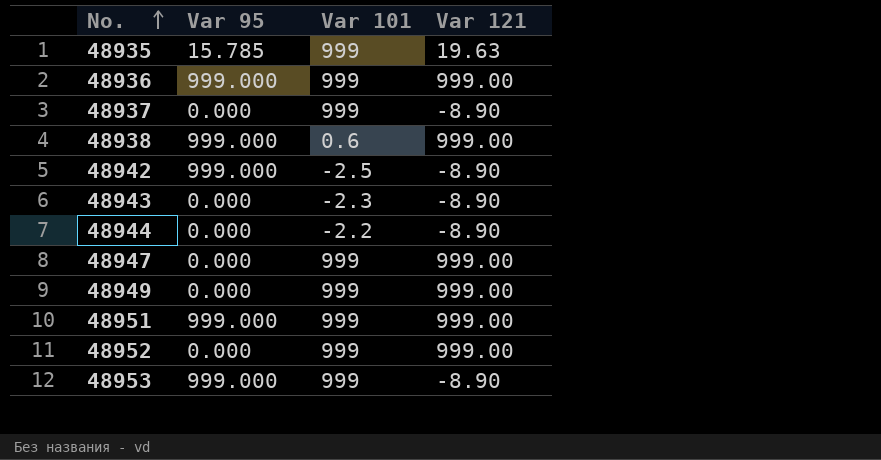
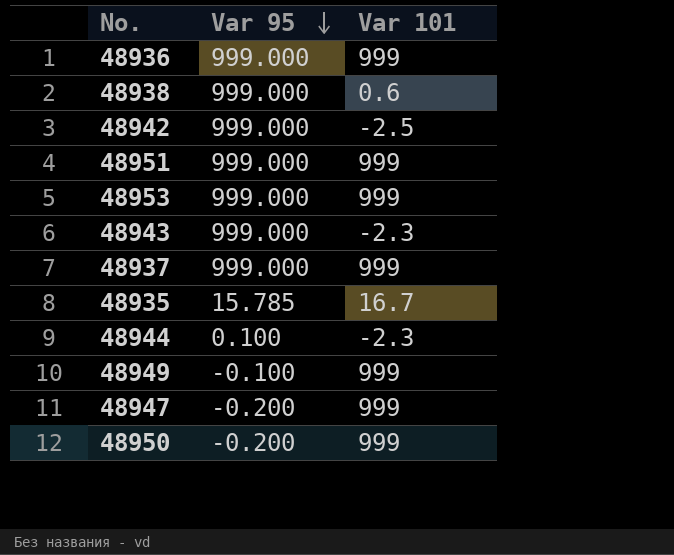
row order: No. ascending -> Var 95 descending
column Var 121 | position: 4 -> none
row 48952: 0.000 | 999 | 999.00 -> none
48943 | Var 95: 0.000 -> 999.000
48937 | Var 95: 0.000 -> 999.000
48935 | Var 101: 999 -> 16.7
48944 | Var 95: 0.000 -> 0.100
48944 | Var 101: -2.2 -> -2.3
48949 | Var 95: 0.000 -> -0.100
48947 | Var 95: 0.000 -> -0.200
row 48950: none -> -0.200 | 999

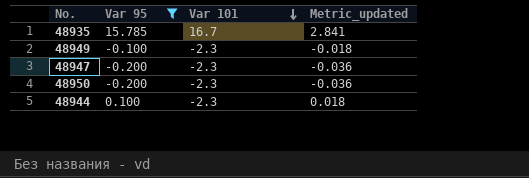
filter: none -> Var 95 != 999.000
row order: Var 95 descending -> Var 101 descending
column Metric_updated | formula: none -> [Var 95] * 0.18
48949 | Var 101: 999 -> -2.3
48947 | Var 101: 999 -> -2.3
48950 | Var 101: 999 -> -2.3

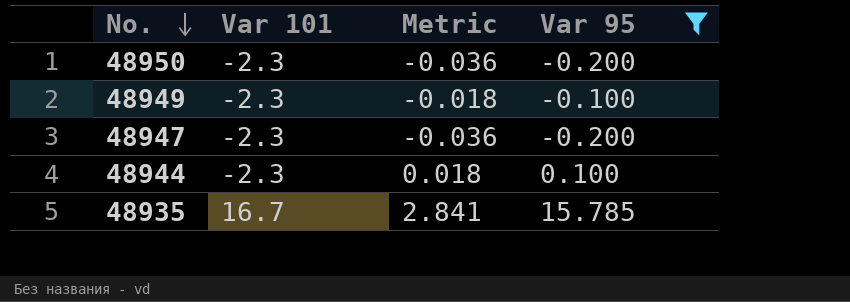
row order: Var 101 descending -> No. descending
column name: Metric_updated -> Metric
column Var 95 | position: 2 -> 4

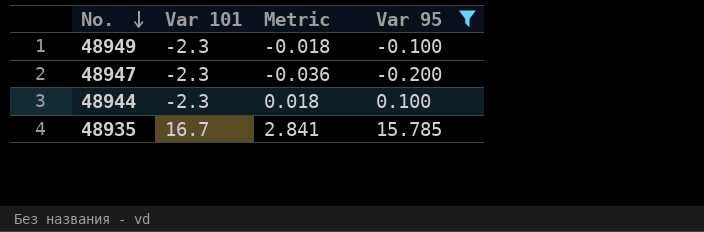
row 48950: -2.3 | -0.036 | -0.200 -> none

